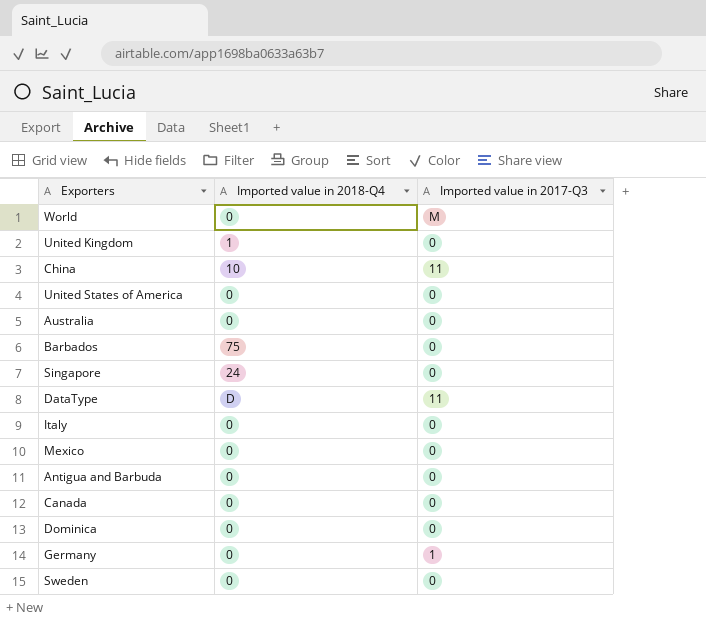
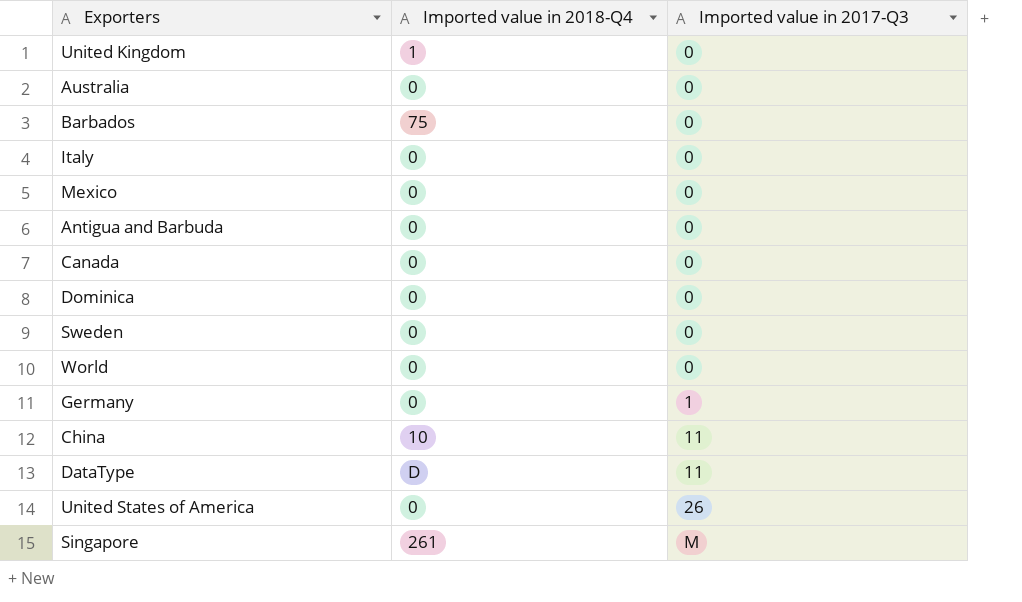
row order: none -> Imported value in 2017-Q3 ascending
World | Imported value in 2017-Q3: M -> 0
United States of America | Imported value in 2017-Q3: 0 -> 26
Singapore | Imported value in 2018-Q4: 24 -> 261
Singapore | Imported value in 2017-Q3: 0 -> M

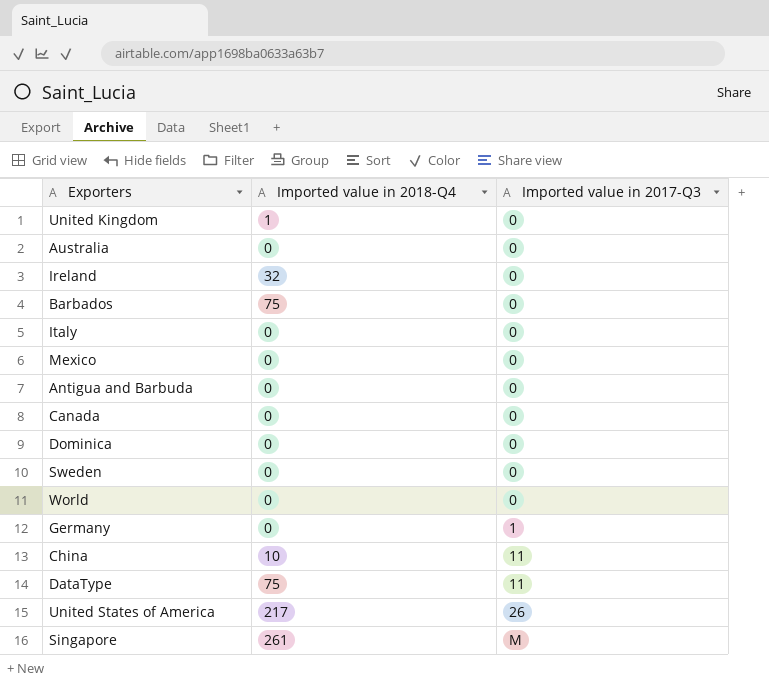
row Ireland: none -> 32 | 0
DataType | Imported value in 2018-Q4: D -> 75
United States of America | Imported value in 2018-Q4: 0 -> 217

